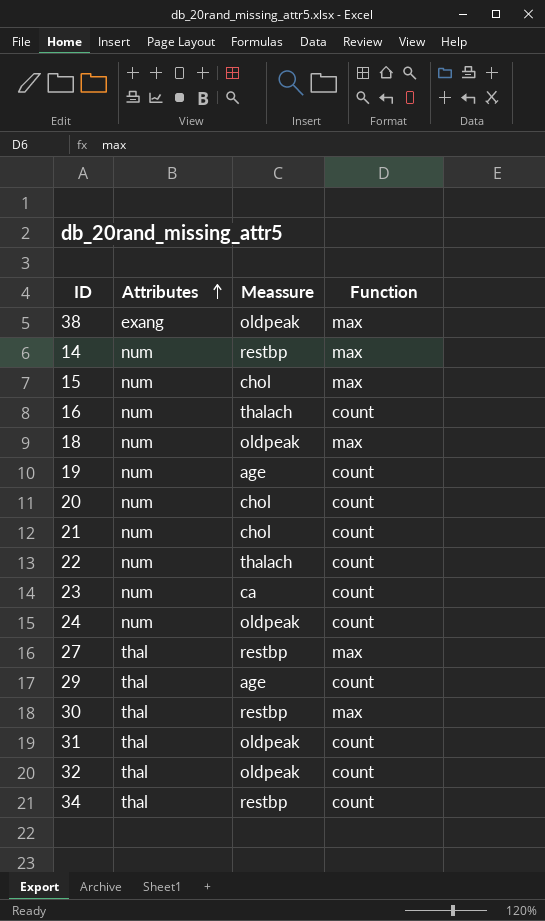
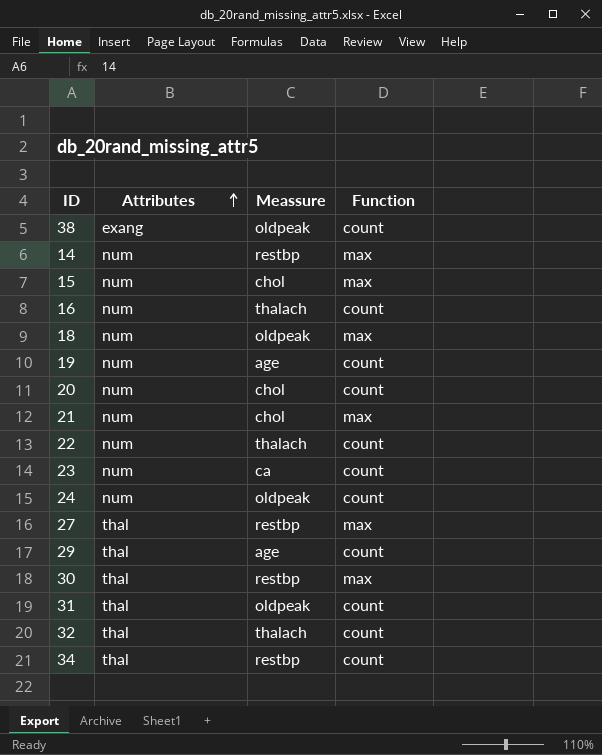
38 | Function: max -> count
21 | Function: count -> max
32 | Meassure: oldpeak -> thalach

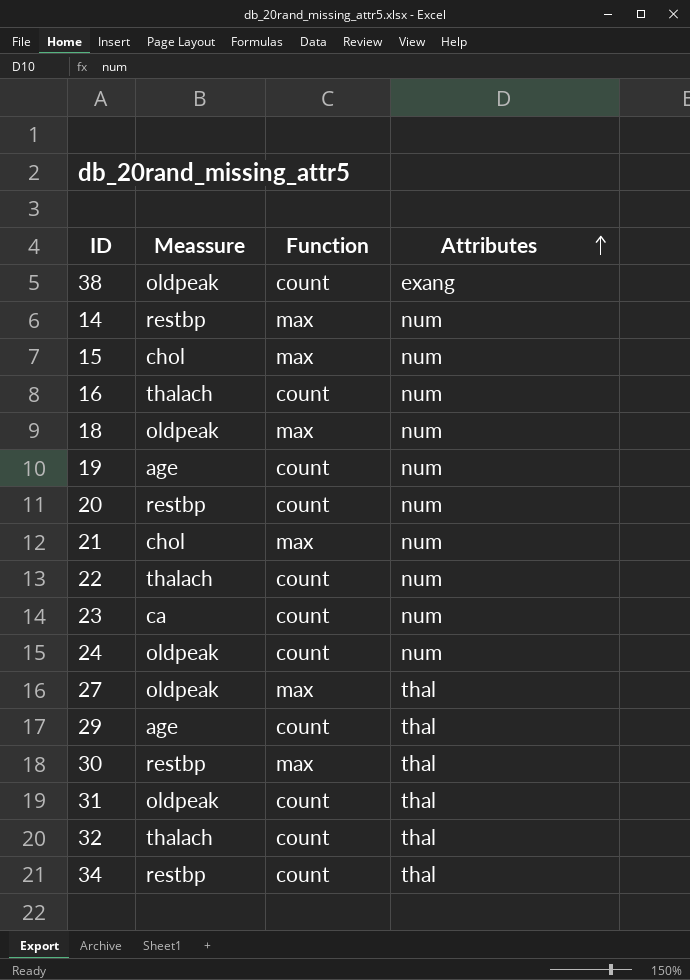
column Attributes | position: 2 -> 4
20 | Meassure: chol -> restbp
27 | Meassure: restbp -> oldpeak

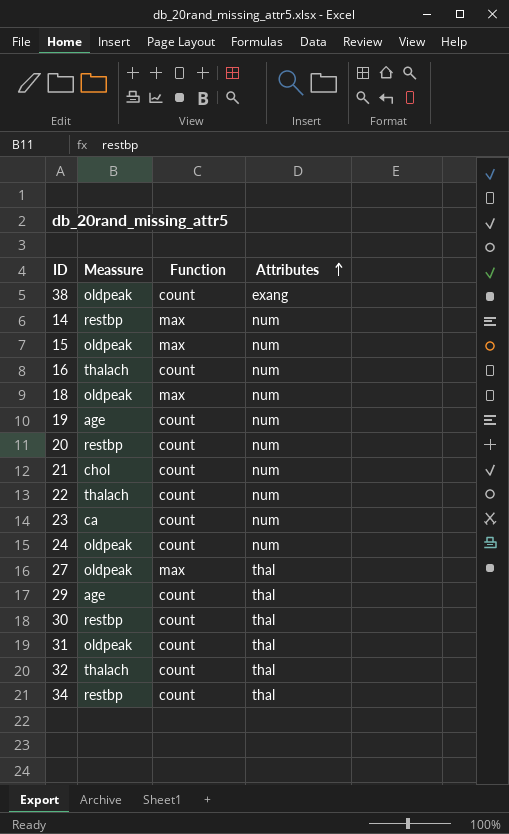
15 | Meassure: chol -> oldpeak
21 | Function: max -> count
30 | Function: max -> count

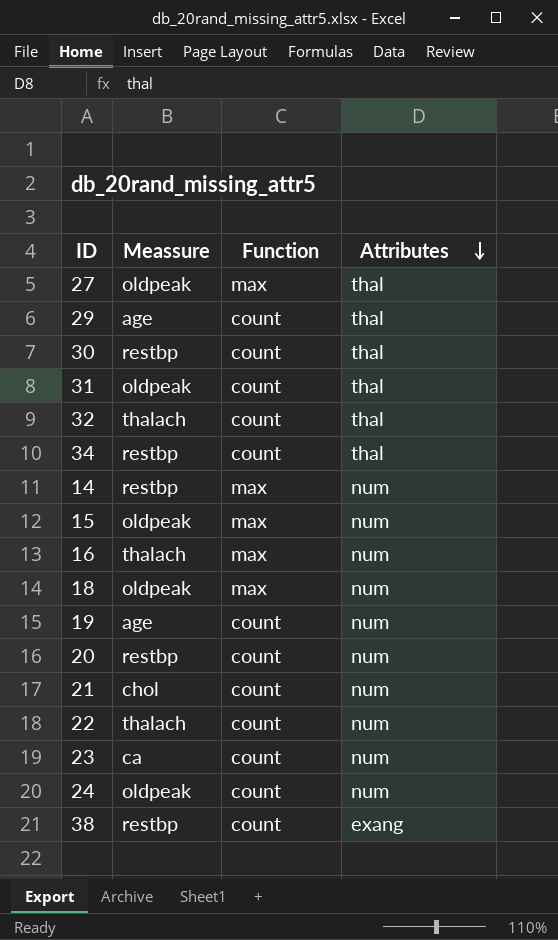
row order: Attributes ascending -> Attributes descending
16 | Function: count -> max
38 | Meassure: oldpeak -> restbp

